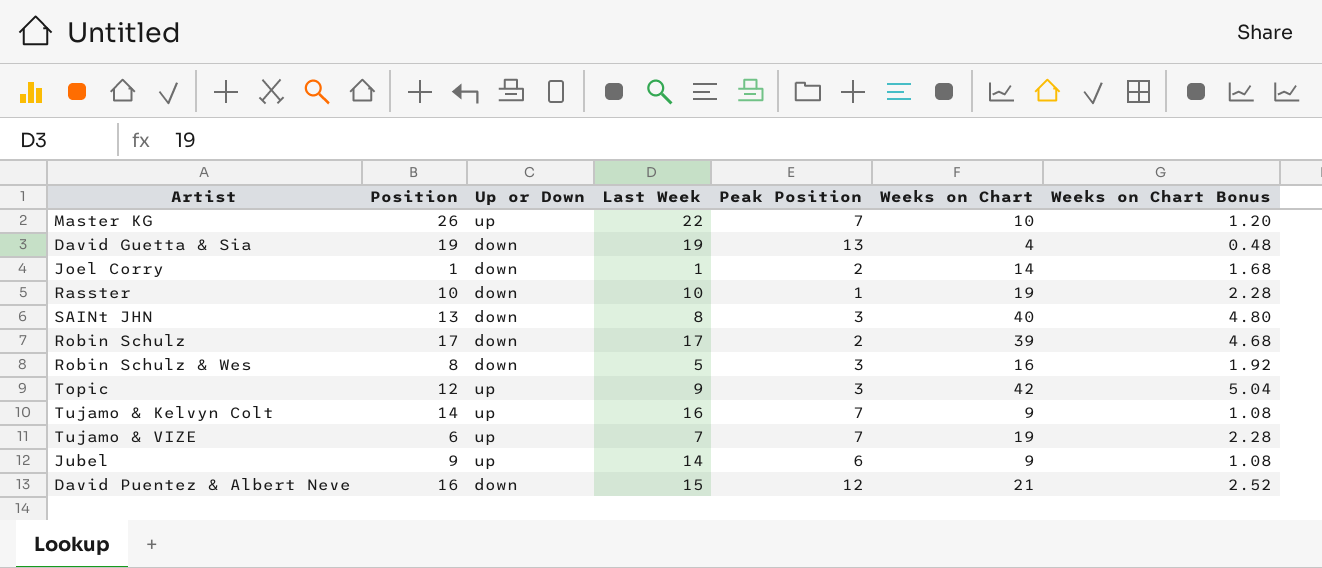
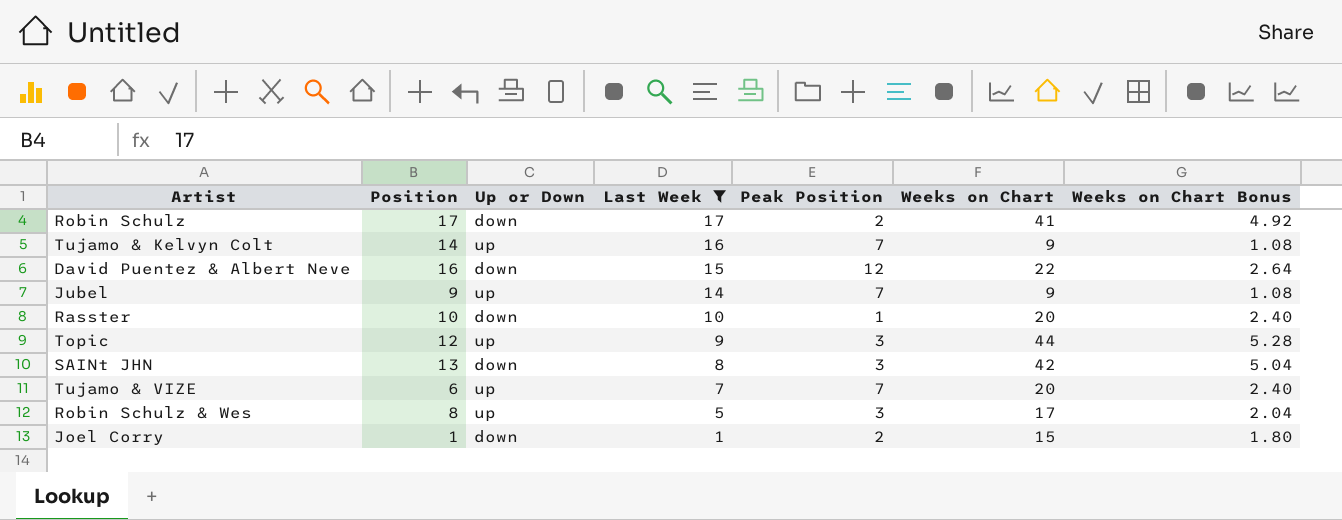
filter: none -> Last Week <= 17
row order: none -> Last Week descending
Robin Schulz | Weeks on Chart: 39 -> 41
Robin Schulz | Weeks on Chart Bonus: 4.68 -> 4.92
David Puentez & Albert Neve | Weeks on Chart: 21 -> 22
David Puentez & Albert Neve | Weeks on Chart Bonus: 2.52 -> 2.64
Jubel | Peak Position: 6 -> 7
Rasster | Weeks on Chart: 19 -> 20
Rasster | Weeks on Chart Bonus: 2.28 -> 2.40
Topic | Weeks on Chart: 42 -> 44
Topic | Weeks on Chart Bonus: 5.04 -> 5.28
SAINt JHN | Weeks on Chart: 40 -> 42
SAINt JHN | Weeks on Chart Bonus: 4.80 -> 5.04
Tujamo & VIZE | Weeks on Chart: 19 -> 20
Tujamo & VIZE | Weeks on Chart Bonus: 2.28 -> 2.40
Robin Schulz & Wes | Up or Down: down -> up
Robin Schulz & Wes | Weeks on Chart: 16 -> 17
Robin Schulz & Wes | Weeks on Chart Bonus: 1.92 -> 2.04
Joel Corry | Weeks on Chart: 14 -> 15
Joel Corry | Weeks on Chart Bonus: 1.68 -> 1.80

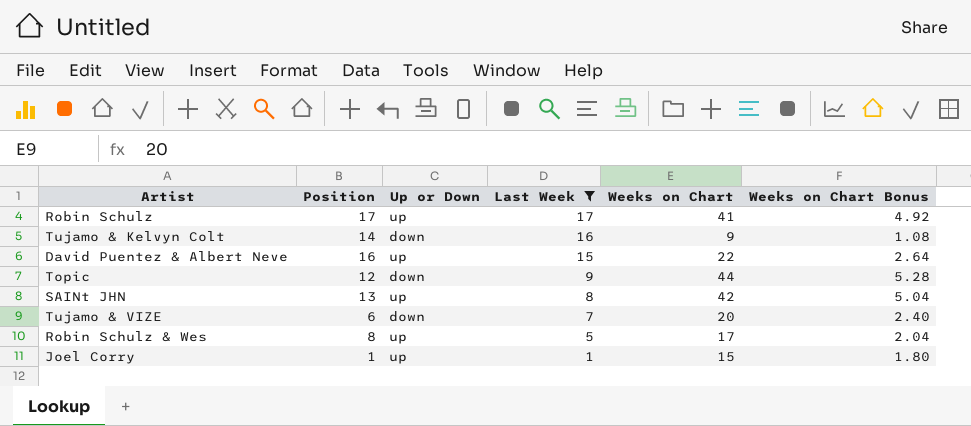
column Peak Position | position: 5 -> none
row Jubel: 9 | up | 14 | 7 | 9 | 1.08 -> none
row Rasster: 10 | down | 10 | 1 | 20 | 2.40 -> none
Robin Schulz | Up or Down: down -> up
Tujamo & Kelvyn Colt | Up or Down: up -> down
David Puentez & Albert Neve | Up or Down: down -> up
Topic | Up or Down: up -> down
SAINt JHN | Up or Down: down -> up
Tujamo & VIZE | Up or Down: up -> down
Joel Corry | Up or Down: down -> up

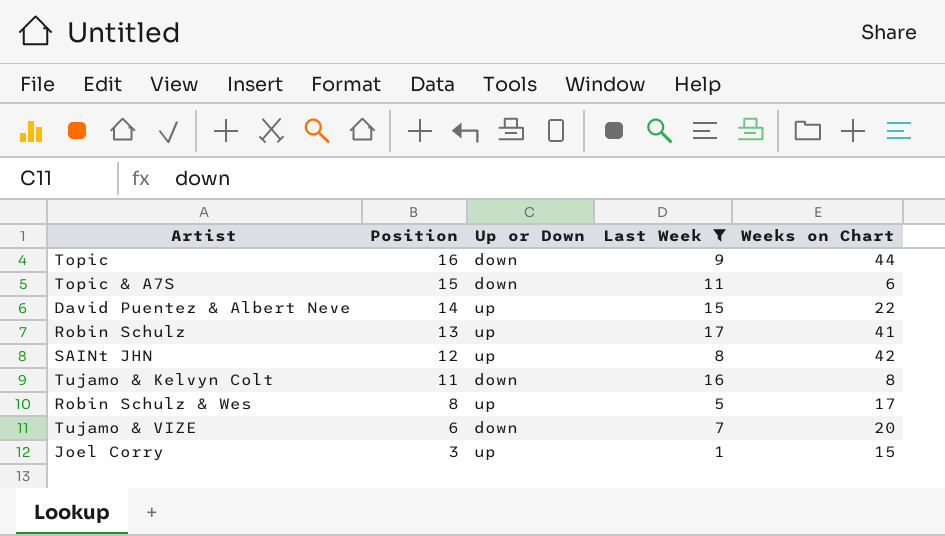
row order: Last Week descending -> Position descending
column Weeks on Chart Bonus | formula: [Weeks on Chart] * 0.12 -> none
Topic | Position: 12 -> 16
row Topic & A7S: none -> 15 | down | 11 | 6
David Puentez & Albert Neve | Position: 16 -> 14
Robin Schulz | Position: 17 -> 13
SAINt JHN | Position: 13 -> 12
Tujamo & Kelvyn Colt | Position: 14 -> 11
Tujamo & Kelvyn Colt | Weeks on Chart: 9 -> 8
Joel Corry | Position: 1 -> 3

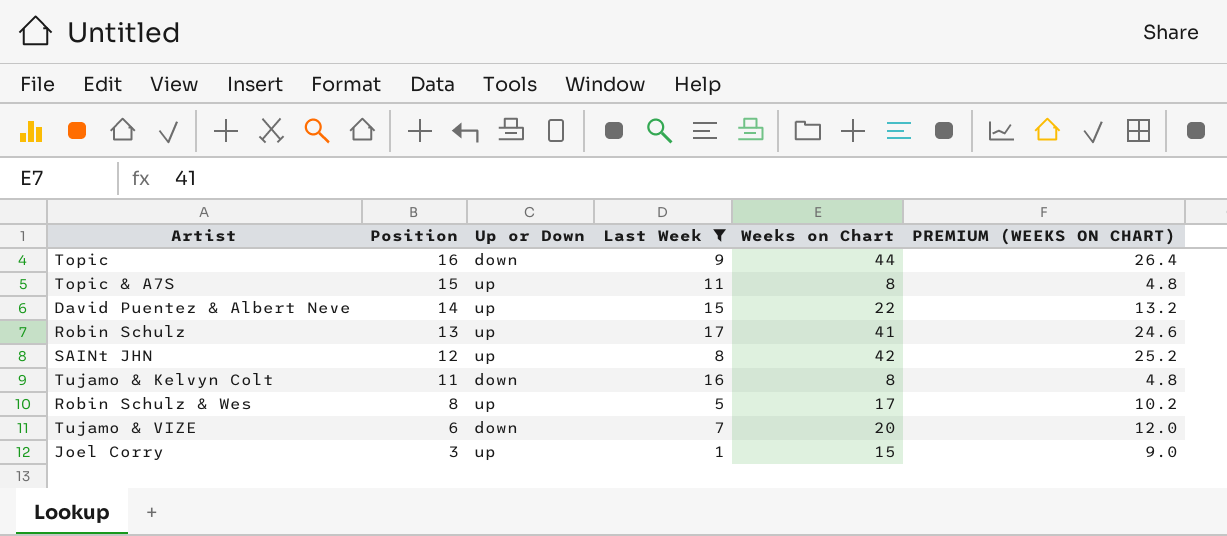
column PREMIUM (WEEKS ON CHART) | formula: none -> [Weeks on Chart] * 0.6
Topic & A7S | Up or Down: down -> up
Topic & A7S | Weeks on Chart: 6 -> 8

